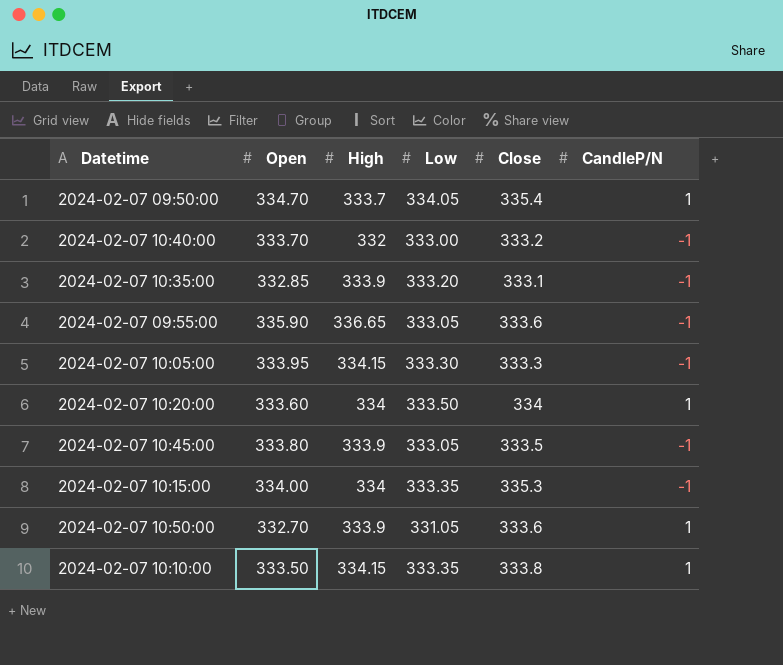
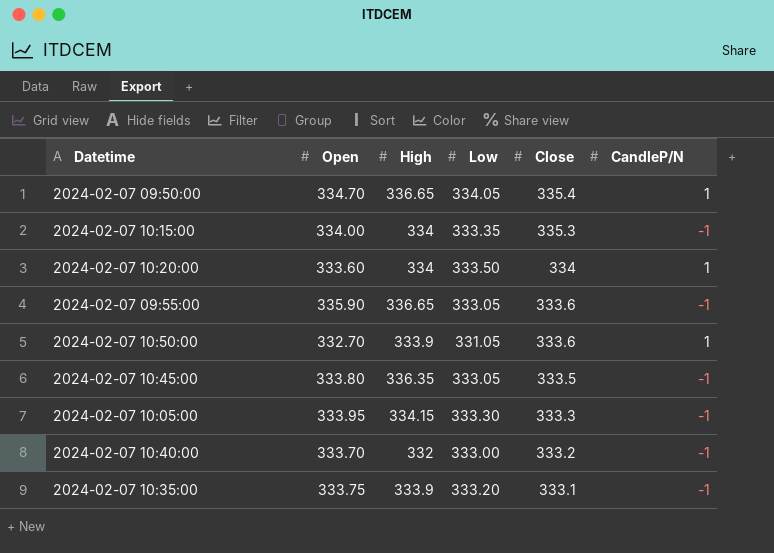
row order: none -> Close descending
row 2024-02-07 10:10:00: 333.50 | 334.15 | 333.35 | 333.8 | 1 -> none
2024-02-07 09:50:00 | High: 333.7 -> 336.65
2024-02-07 10:45:00 | High: 333.9 -> 336.35
2024-02-07 10:35:00 | Open: 332.85 -> 333.75

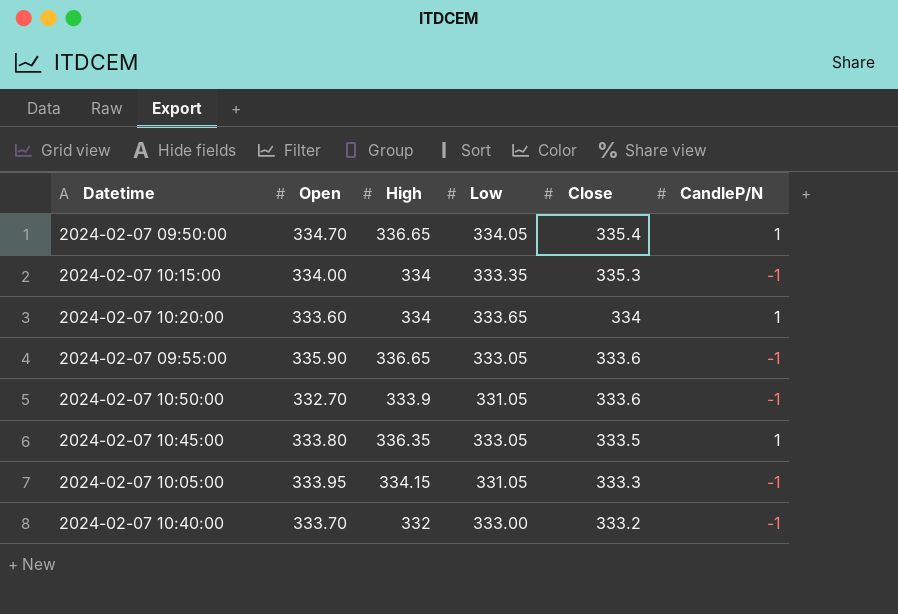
row 2024-02-07 10:35:00: 333.75 | 333.9 | 333.20 | 333.1 | -1 -> none
2024-02-07 10:20:00 | Low: 333.50 -> 333.65
2024-02-07 10:50:00 | CandleP/N: 1 -> -1
2024-02-07 10:45:00 | CandleP/N: -1 -> 1
2024-02-07 10:05:00 | Low: 333.30 -> 331.05

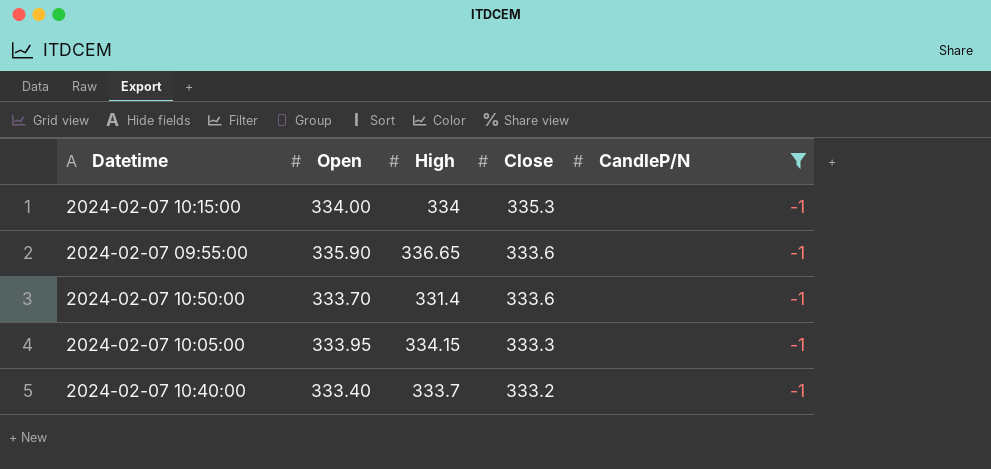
filter: none -> CandleP/N = -1
column Low | position: 4 -> none
2024-02-07 10:50:00 | Open: 332.70 -> 333.70
2024-02-07 10:50:00 | High: 333.9 -> 331.4
2024-02-07 10:40:00 | Open: 333.70 -> 333.40
2024-02-07 10:40:00 | High: 332 -> 333.7

